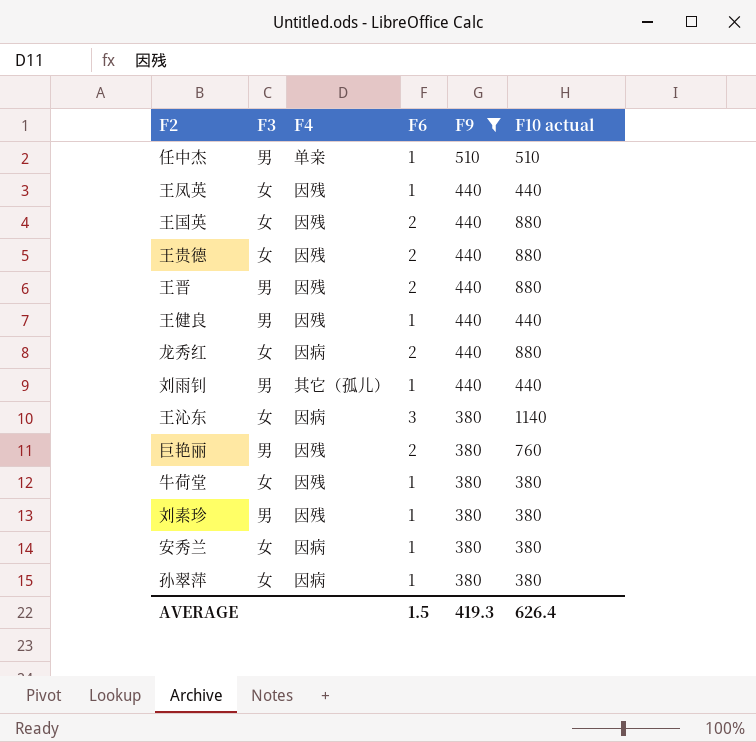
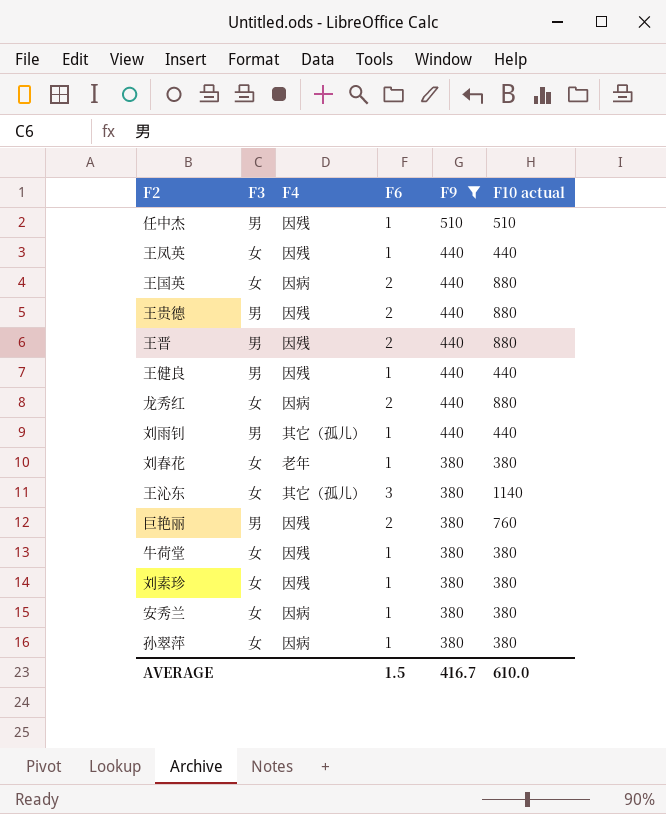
任中杰 | F4: 单亲 -> 因残
王国英 | F4: 因残 -> 因病
王贵德 | F3: 女 -> 男
row 刘春花: none -> 女 | 老年 | 1 | 380 | 380
王沁东 | F4: 因病 -> 其它（孤儿）
刘素珍 | F3: 男 -> 女
AVERAGE | F9: 419.3 -> 416.7
AVERAGE | F10 actual: 626.4 -> 610.0

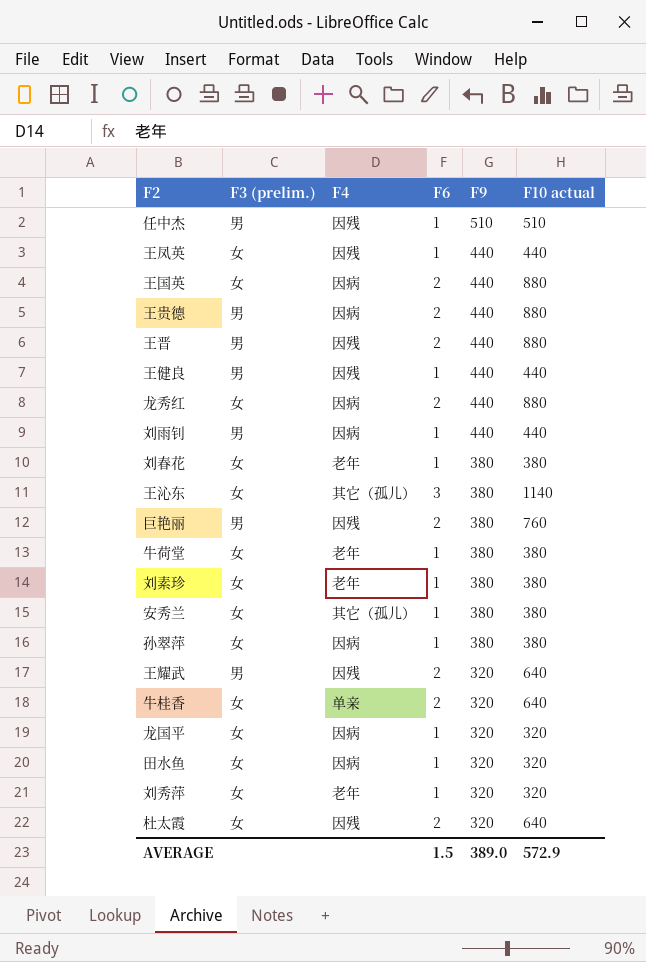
filter: F9 != 320 -> none
column name: F3 -> F3 (prelim.)
王贵德 | F4: 因残 -> 因病
刘雨钊 | F4: 其它（孤儿） -> 因病
牛荷堂 | F4: 因残 -> 老年
刘素珍 | F4: 因残 -> 老年
安秀兰 | F4: 因病 -> 其它（孤儿）
AVERAGE | F9: 416.7 -> 389.0
AVERAGE | F10 actual: 610.0 -> 572.9

